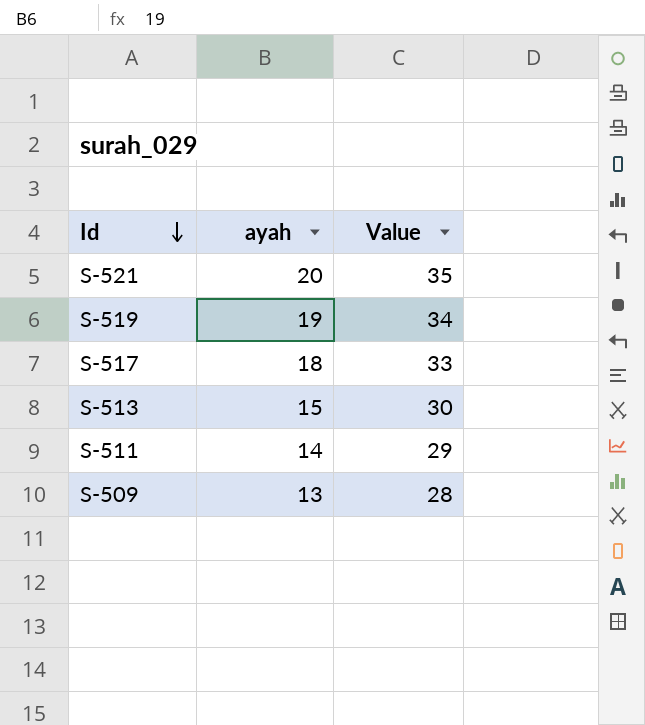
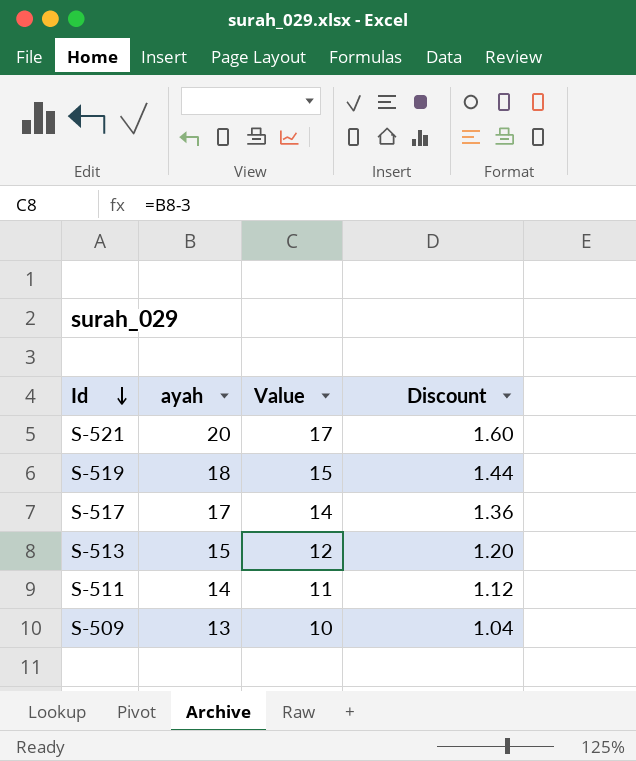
column Value | formula: [ayah] + 15 -> [ayah] - 3
column Discount | formula: none -> [ayah] * 0.08
S-519 | ayah: 19 -> 18
S-517 | ayah: 18 -> 17

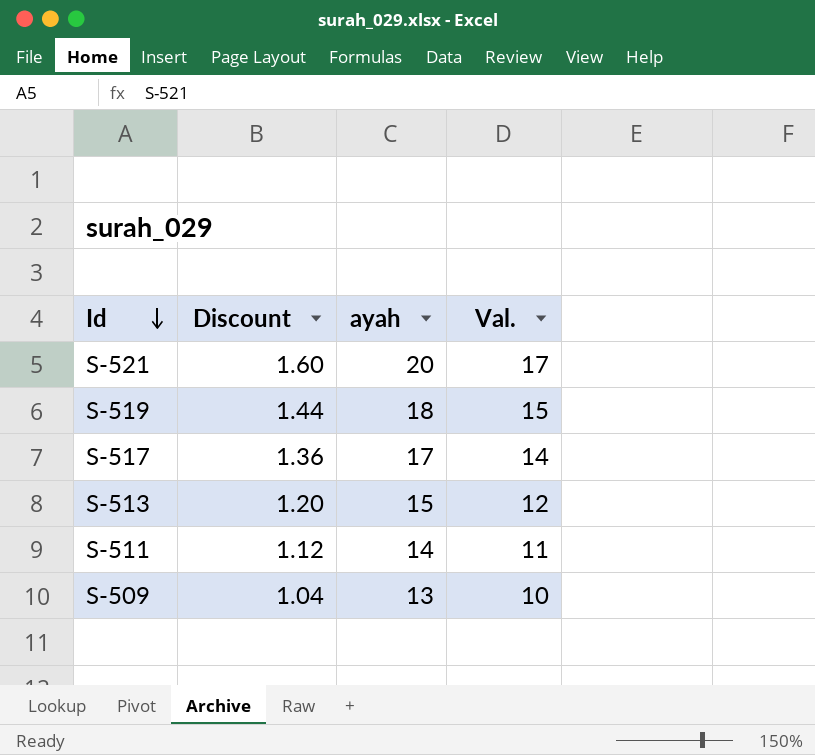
column Discount | position: 4 -> 2
column name: Value -> Val.

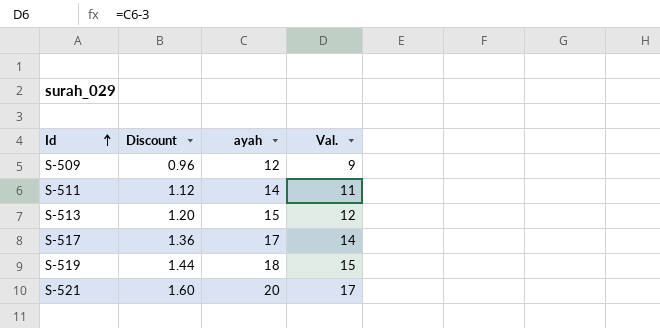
row order: Id descending -> Id ascending
S-509 | Discount: 1.04 -> 0.96
S-509 | ayah: 13 -> 12
S-509 | Val.: 10 -> 9

